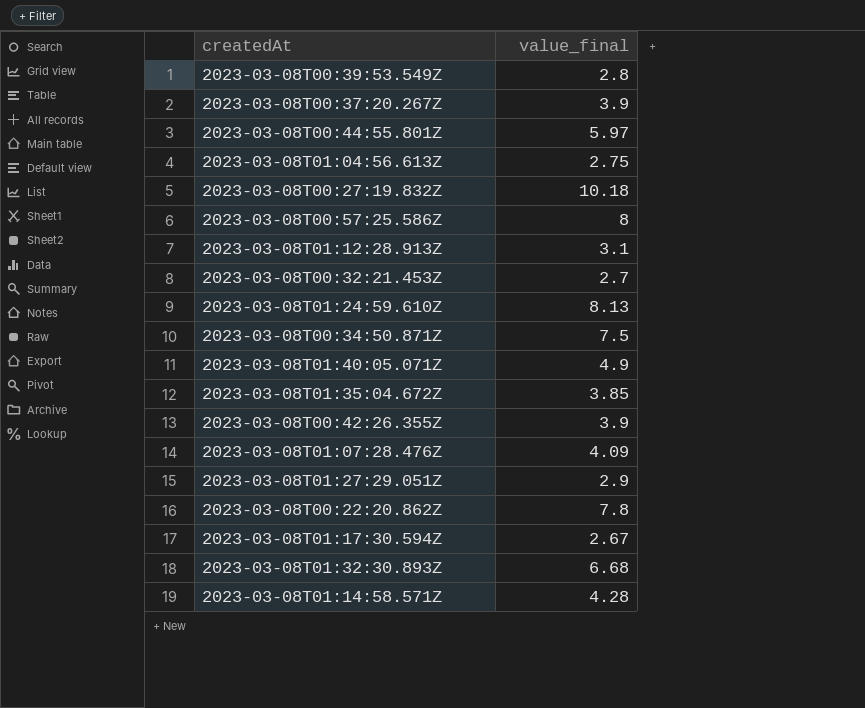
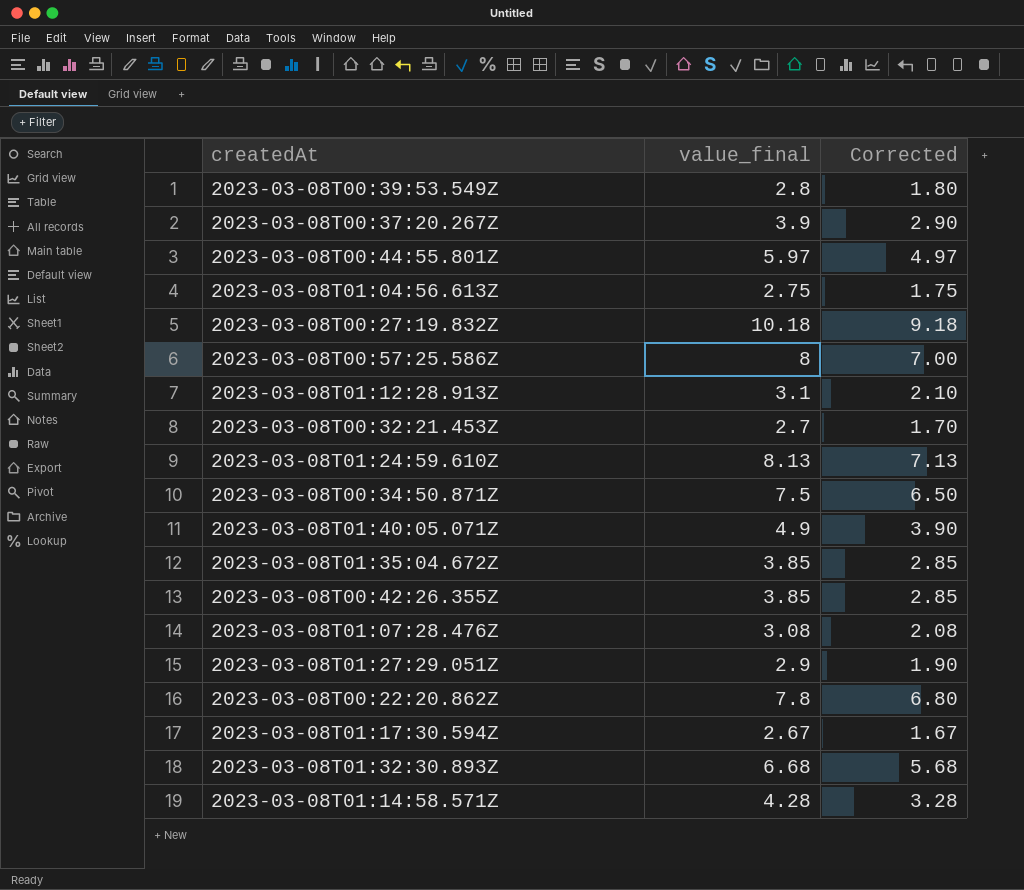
column Corrected | formula: none -> [value_final] - 1
2023-03-08T00:42:26.355Z | value_final: 3.9 -> 3.85
2023-03-08T01:07:28.476Z | value_final: 4.09 -> 3.08

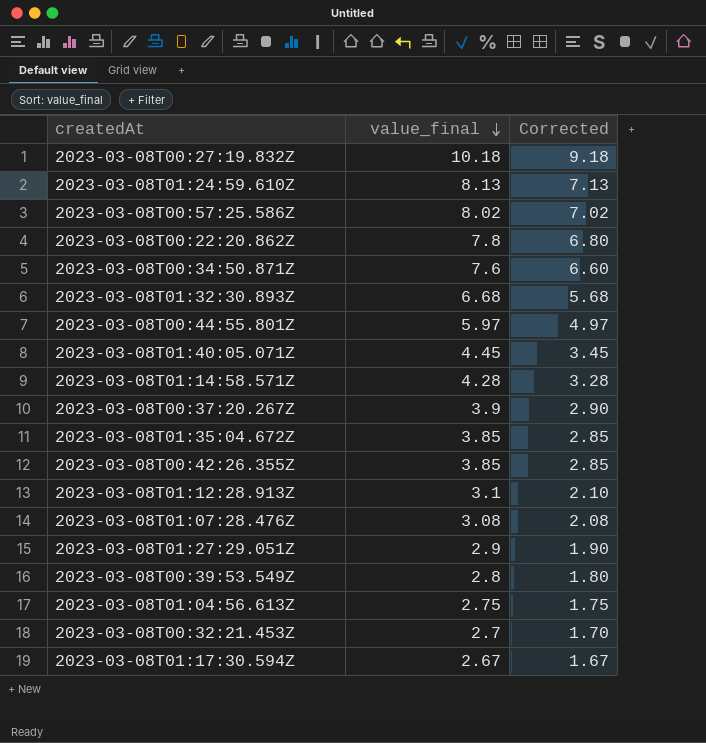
row order: none -> value_final descending
2023-03-08T00:57:25.586Z | value_final: 8 -> 8.02
2023-03-08T00:57:25.586Z | Corrected: 7.00 -> 7.02
2023-03-08T00:34:50.871Z | value_final: 7.5 -> 7.6
2023-03-08T00:34:50.871Z | Corrected: 6.50 -> 6.60
2023-03-08T01:40:05.071Z | value_final: 4.9 -> 4.45
2023-03-08T01:40:05.071Z | Corrected: 3.90 -> 3.45

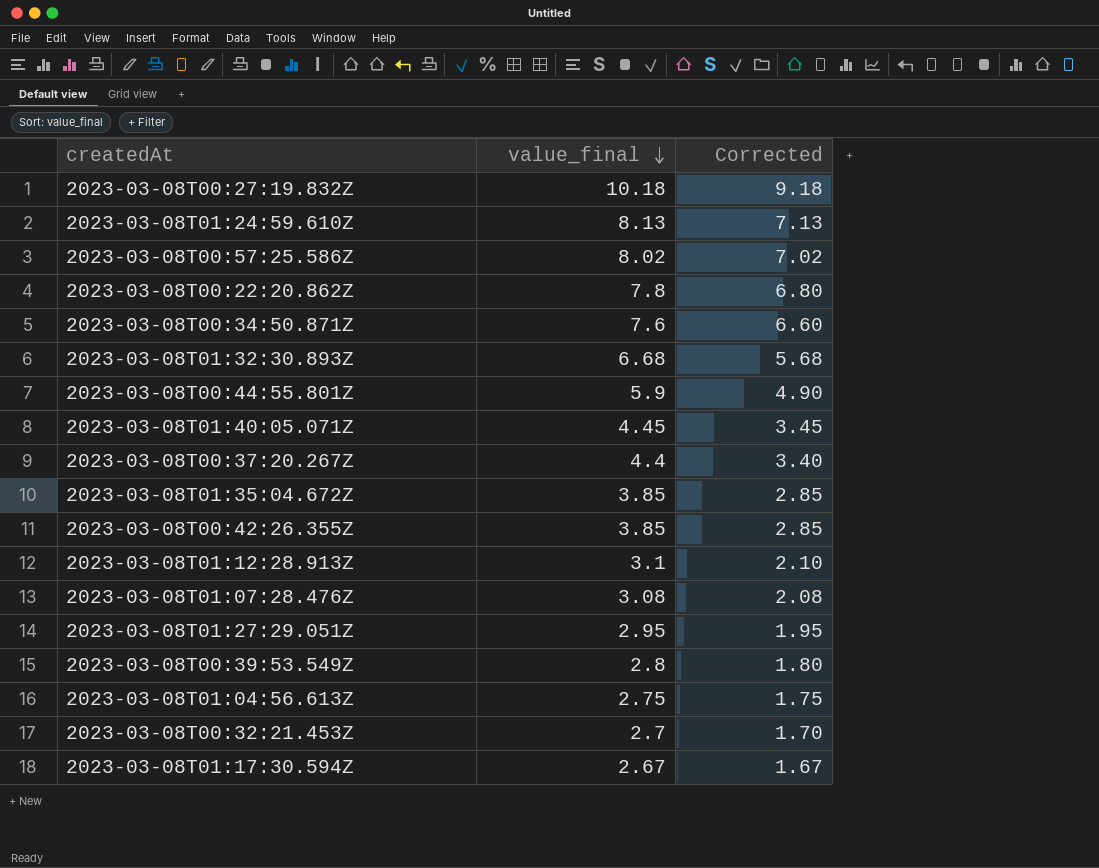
row 2023-03-08T01:14:58.571Z: 4.28 | 3.28 -> none
2023-03-08T00:44:55.801Z | value_final: 5.97 -> 5.9
2023-03-08T00:44:55.801Z | Corrected: 4.97 -> 4.90
2023-03-08T00:37:20.267Z | value_final: 3.9 -> 4.4
2023-03-08T00:37:20.267Z | Corrected: 2.90 -> 3.40
2023-03-08T01:27:29.051Z | value_final: 2.9 -> 2.95
2023-03-08T01:27:29.051Z | Corrected: 1.90 -> 1.95

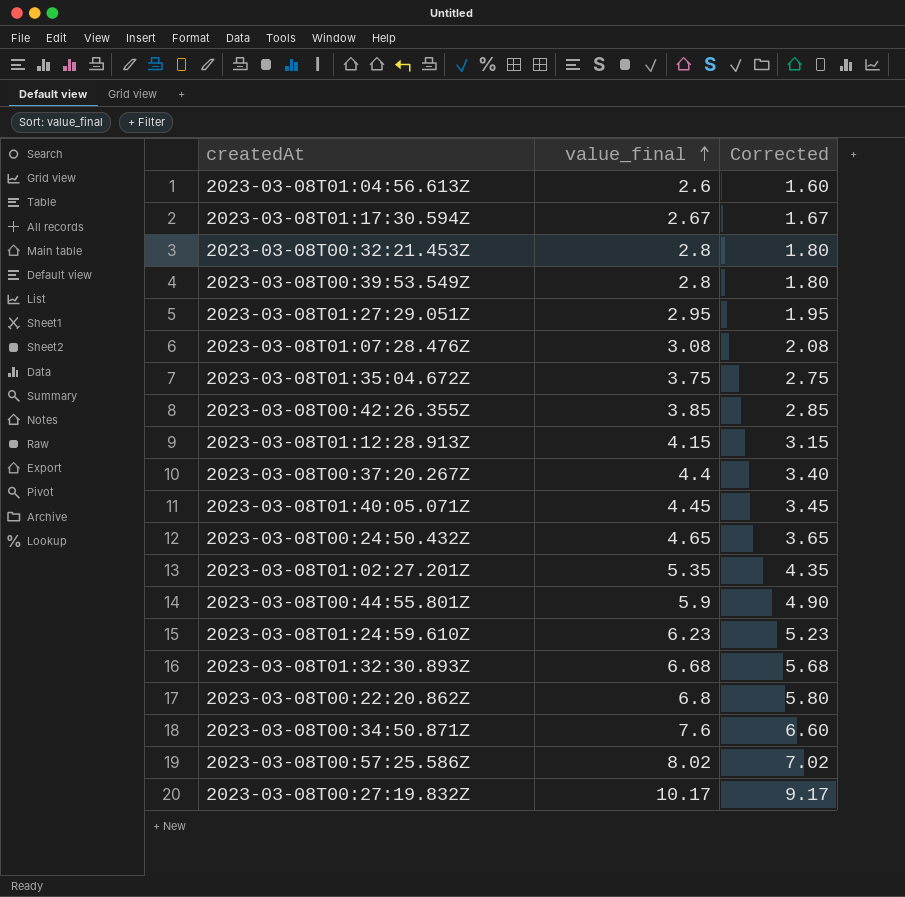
row order: value_final descending -> value_final ascending
2023-03-08T01:04:56.613Z | value_final: 2.75 -> 2.6
2023-03-08T01:04:56.613Z | Corrected: 1.75 -> 1.60
2023-03-08T00:32:21.453Z | value_final: 2.7 -> 2.8
2023-03-08T00:32:21.453Z | Corrected: 1.70 -> 1.80
2023-03-08T01:35:04.672Z | value_final: 3.85 -> 3.75
2023-03-08T01:35:04.672Z | Corrected: 2.85 -> 2.75
2023-03-08T01:12:28.913Z | value_final: 3.1 -> 4.15
2023-03-08T01:12:28.913Z | Corrected: 2.10 -> 3.15
row 2023-03-08T00:24:50.432Z: none -> 4.65 | 3.65
row 2023-03-08T01:02:27.201Z: none -> 5.35 | 4.35
2023-03-08T01:24:59.610Z | value_final: 8.13 -> 6.23
2023-03-08T01:24:59.610Z | Corrected: 7.13 -> 5.23
2023-03-08T00:22:20.862Z | value_final: 7.8 -> 6.8
2023-03-08T00:22:20.862Z | Corrected: 6.80 -> 5.80
2023-03-08T00:27:19.832Z | value_final: 10.18 -> 10.17
2023-03-08T00:27:19.832Z | Corrected: 9.18 -> 9.17

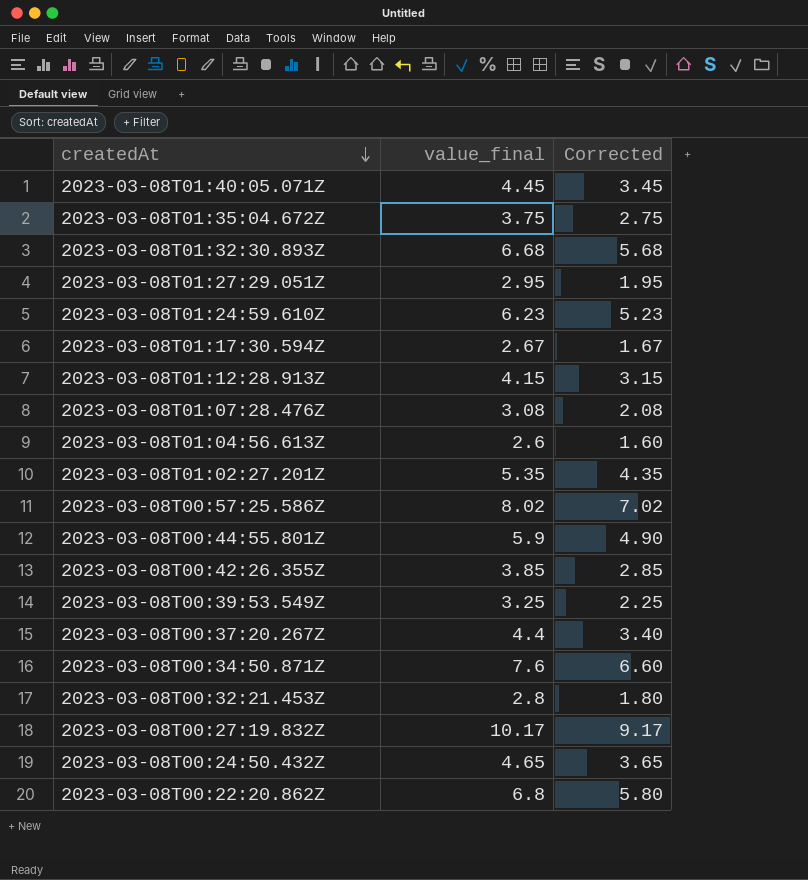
row order: value_final ascending -> createdAt descending
2023-03-08T00:39:53.549Z | value_final: 2.8 -> 3.25
2023-03-08T00:39:53.549Z | Corrected: 1.80 -> 2.25

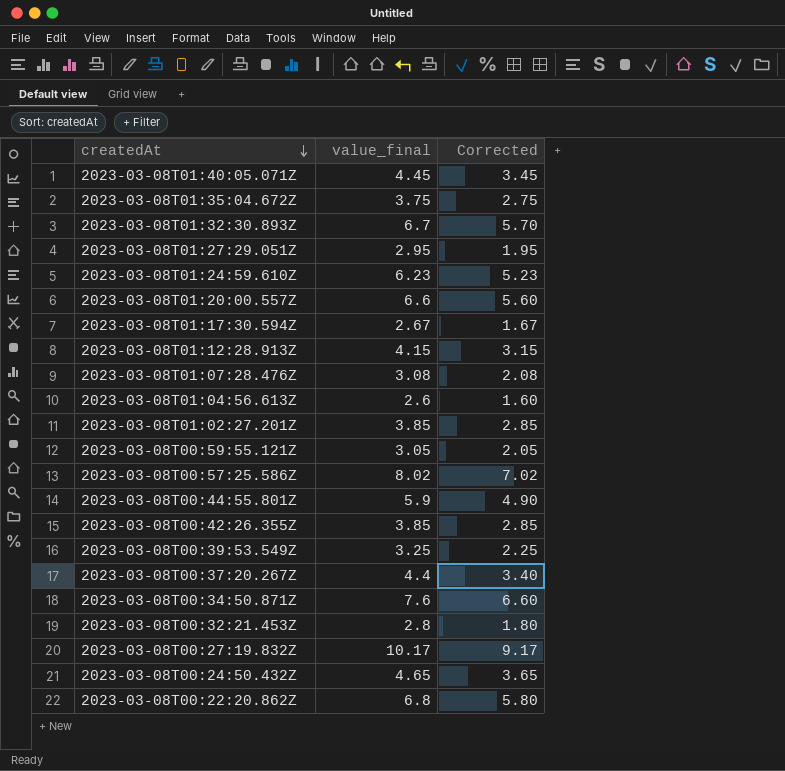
2023-03-08T01:32:30.893Z | value_final: 6.68 -> 6.7
2023-03-08T01:32:30.893Z | Corrected: 5.68 -> 5.70
row 2023-03-08T01:20:00.557Z: none -> 6.6 | 5.60
2023-03-08T01:02:27.201Z | value_final: 5.35 -> 3.85
2023-03-08T01:02:27.201Z | Corrected: 4.35 -> 2.85
row 2023-03-08T00:59:55.121Z: none -> 3.05 | 2.05

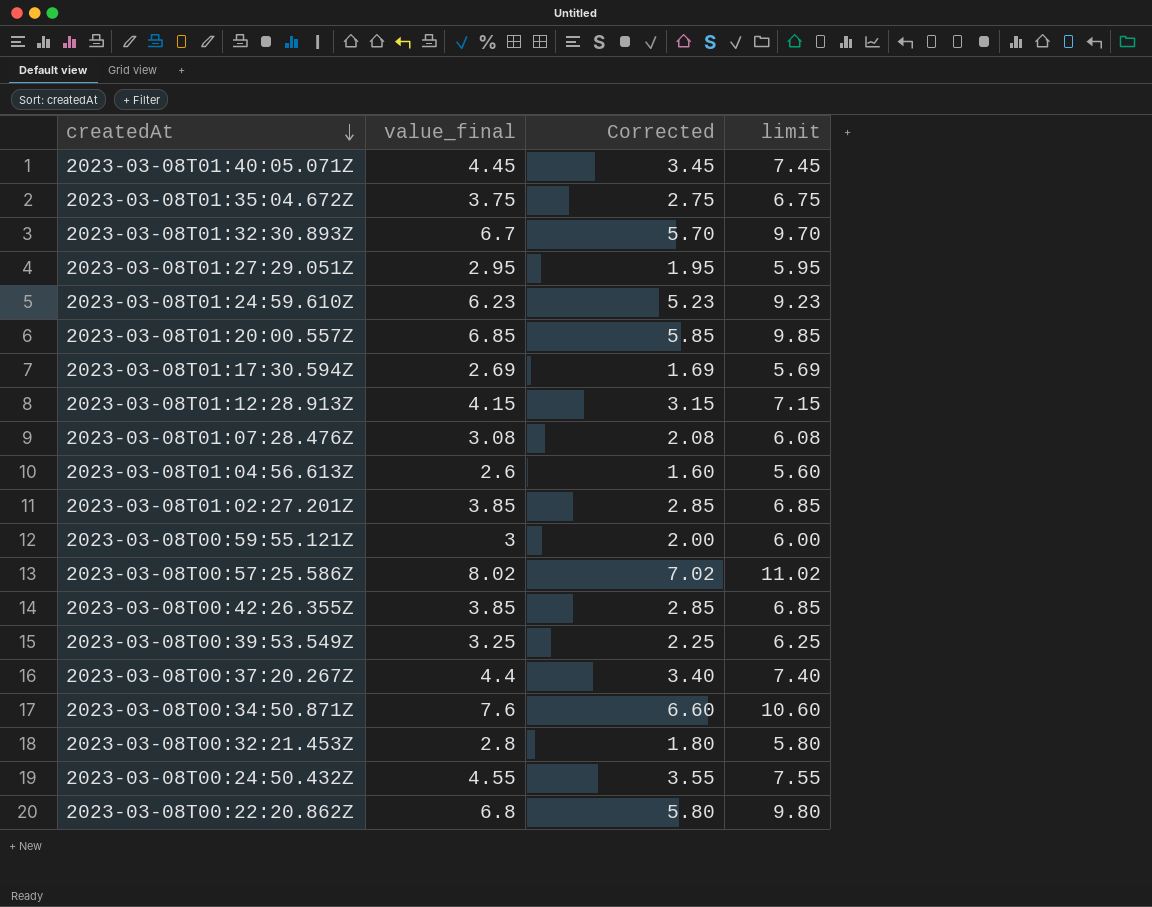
column limit | formula: none -> [value_final] + 3
row 2023-03-08T00:44:55.801Z: 5.9 | 4.90 -> none
row 2023-03-08T00:27:19.832Z: 10.17 | 9.17 -> none
2023-03-08T01:20:00.557Z | value_final: 6.6 -> 6.85
2023-03-08T01:20:00.557Z | Corrected: 5.60 -> 5.85
2023-03-08T01:17:30.594Z | value_final: 2.67 -> 2.69
2023-03-08T01:17:30.594Z | Corrected: 1.67 -> 1.69
2023-03-08T00:59:55.121Z | value_final: 3.05 -> 3
2023-03-08T00:59:55.121Z | Corrected: 2.05 -> 2.00
2023-03-08T00:24:50.432Z | value_final: 4.65 -> 4.55
2023-03-08T00:24:50.432Z | Corrected: 3.65 -> 3.55

